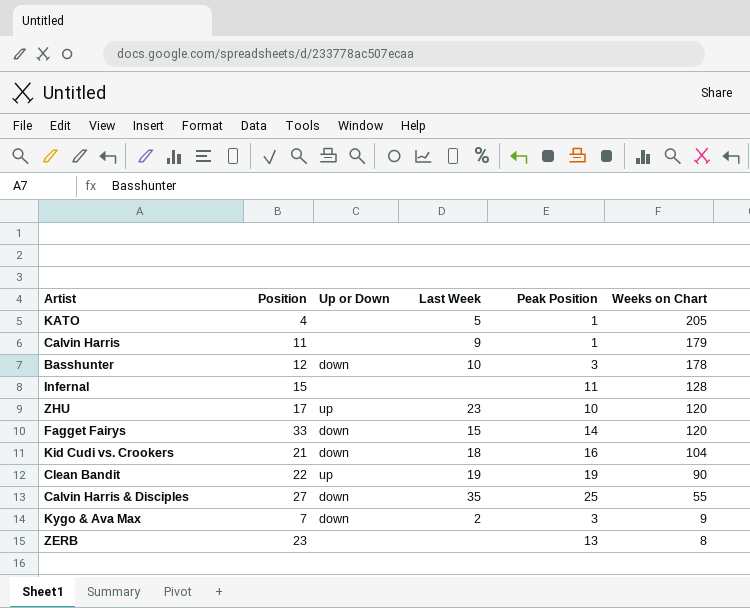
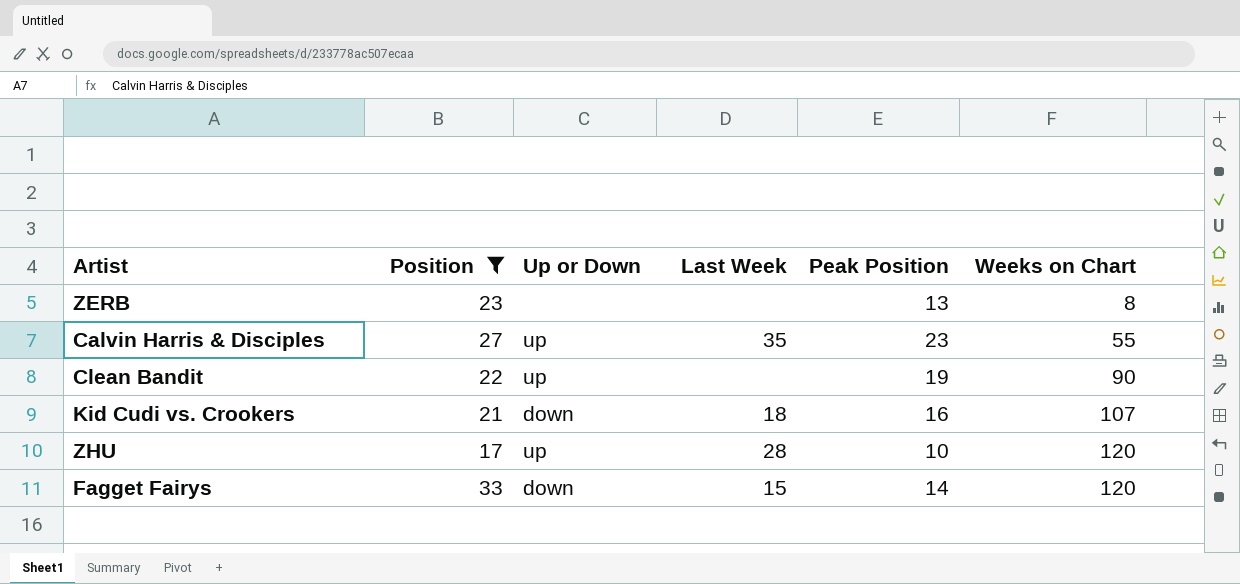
filter: none -> Position >= 17
row order: Weeks on Chart descending -> Weeks on Chart ascending
Calvin Harris & Disciples | Up or Down: down -> up
Calvin Harris & Disciples | Peak Position: 25 -> 23
Clean Bandit | Last Week: 19 -> none
Kid Cudi vs. Crookers | Weeks on Chart: 104 -> 107
ZHU | Last Week: 23 -> 28

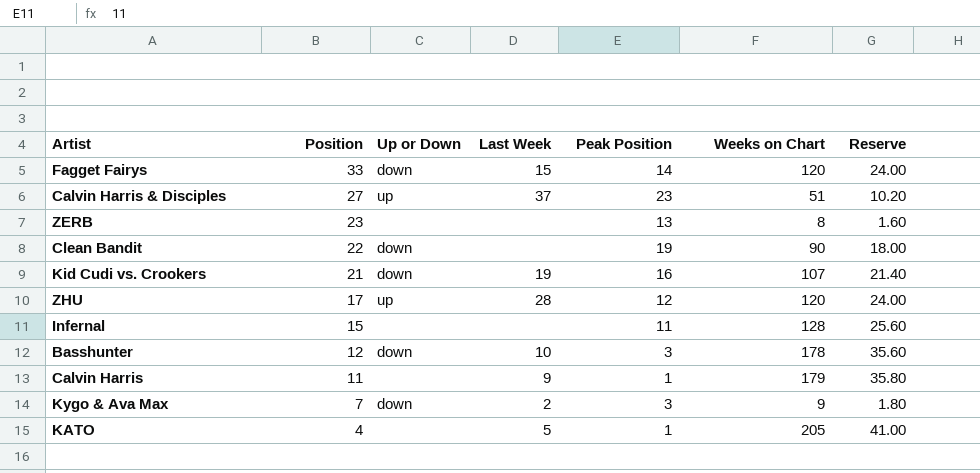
filter: Position >= 17 -> none
row order: Weeks on Chart ascending -> Position descending
column Reserve | formula: none -> [Weeks on Chart] * 0.2
Calvin Harris & Disciples | Last Week: 35 -> 37
Calvin Harris & Disciples | Weeks on Chart: 55 -> 51
Clean Bandit | Up or Down: up -> down
Kid Cudi vs. Crookers | Last Week: 18 -> 19
ZHU | Peak Position: 10 -> 12

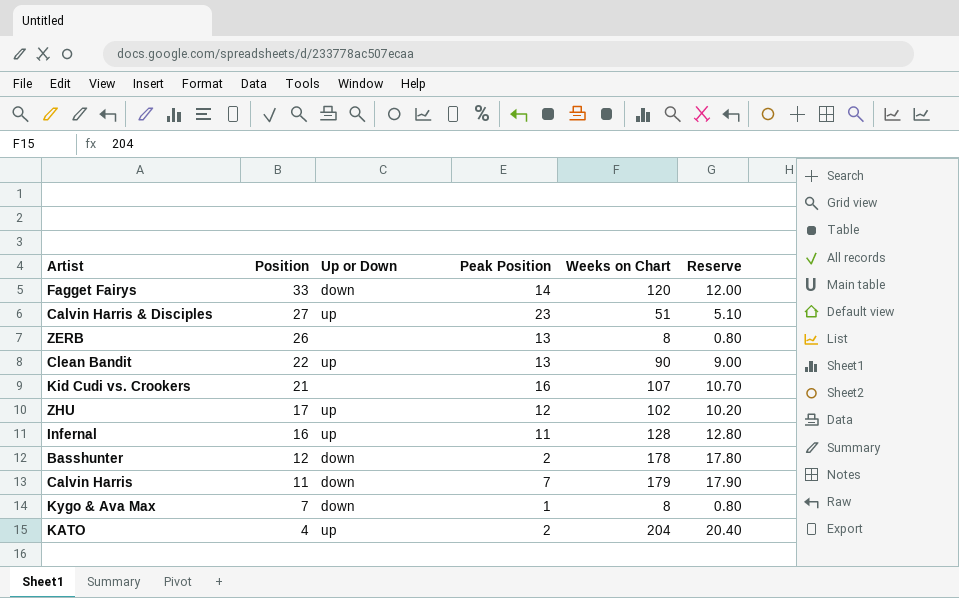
column Last Week | position: 4 -> none
column Reserve | formula: [Weeks on Chart] * 0.2 -> [Weeks on Chart] * 0.1
ZERB | Position: 23 -> 26
Clean Bandit | Up or Down: down -> up
Clean Bandit | Peak Position: 19 -> 13
Kid Cudi vs. Crookers | Up or Down: down -> none
ZHU | Weeks on Chart: 120 -> 102
Infernal | Position: 15 -> 16
Infernal | Up or Down: none -> up
Basshunter | Peak Position: 3 -> 2
Calvin Harris | Up or Down: none -> down
Calvin Harris | Peak Position: 1 -> 7
Kygo & Ava Max | Peak Position: 3 -> 1
Kygo & Ava Max | Weeks on Chart: 9 -> 8
KATO | Up or Down: none -> up
KATO | Peak Position: 1 -> 2
KATO | Weeks on Chart: 205 -> 204

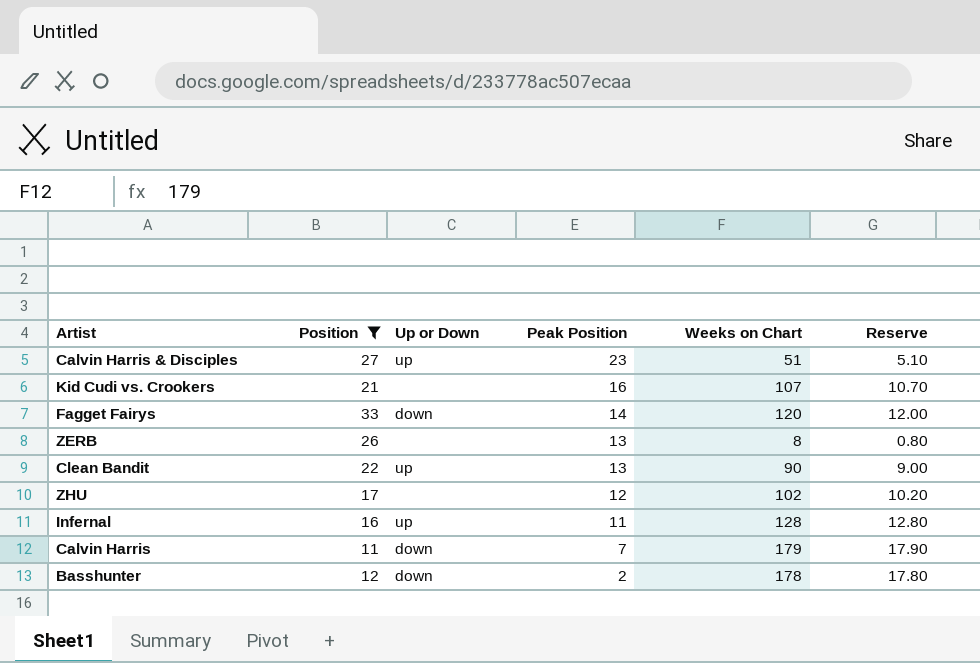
filter: none -> Position >= 11
row order: Position descending -> Peak Position descending
ZHU | Up or Down: up -> none

